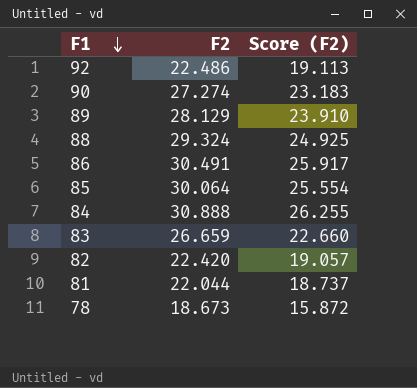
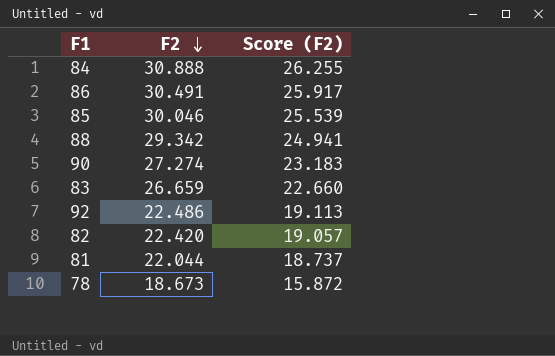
row order: F1 descending -> F2 descending
row 89: 28.129 | 23.910 -> none
85 | F2: 30.064 -> 30.046
85 | Score (F2): 25.554 -> 25.539
88 | F2: 29.324 -> 29.342
88 | Score (F2): 24.925 -> 24.941

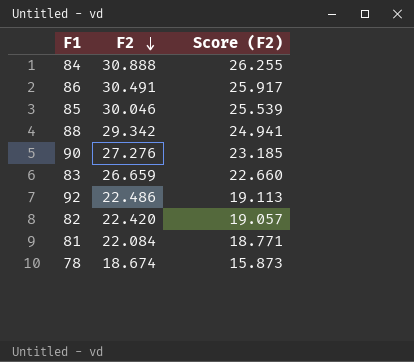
90 | F2: 27.274 -> 27.276
90 | Score (F2): 23.183 -> 23.185
81 | F2: 22.044 -> 22.084
81 | Score (F2): 18.737 -> 18.771
78 | F2: 18.673 -> 18.674
78 | Score (F2): 15.872 -> 15.873

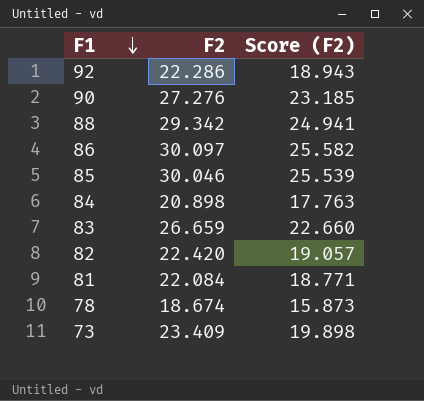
row order: F2 descending -> F1 descending
92 | F2: 22.486 -> 22.286
92 | Score (F2): 19.113 -> 18.943
86 | F2: 30.491 -> 30.097
86 | Score (F2): 25.917 -> 25.582
84 | F2: 30.888 -> 20.898
84 | Score (F2): 26.255 -> 17.763
row 73: none -> 23.409 | 19.898

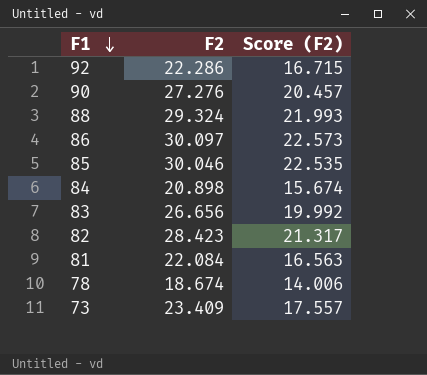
column Score (F2) | formula: [F2] * 0.85 -> [F2] * 0.75
88 | F2: 29.342 -> 29.324
83 | F2: 26.659 -> 26.656
82 | F2: 22.420 -> 28.423

